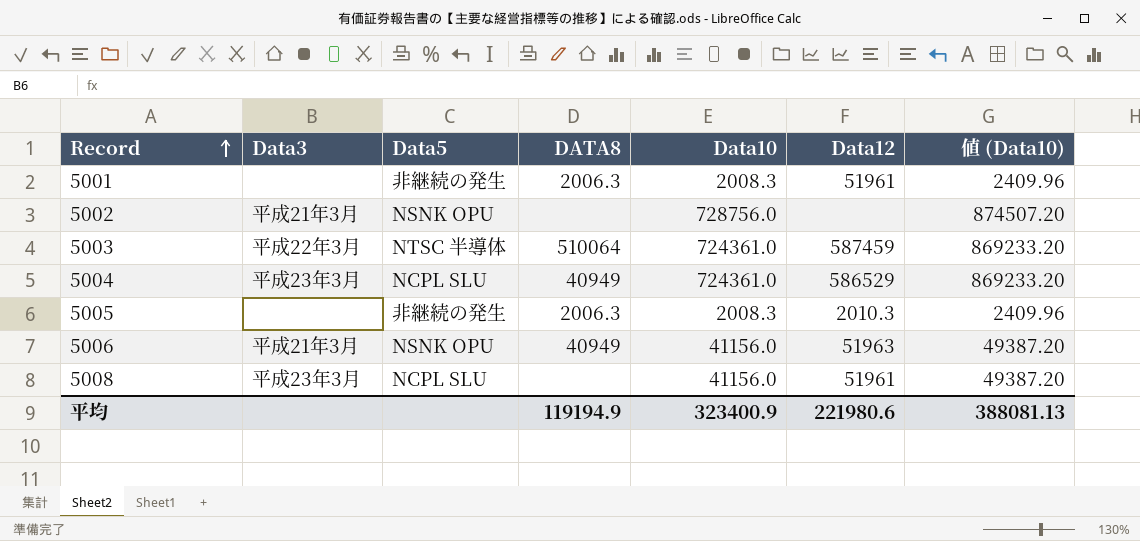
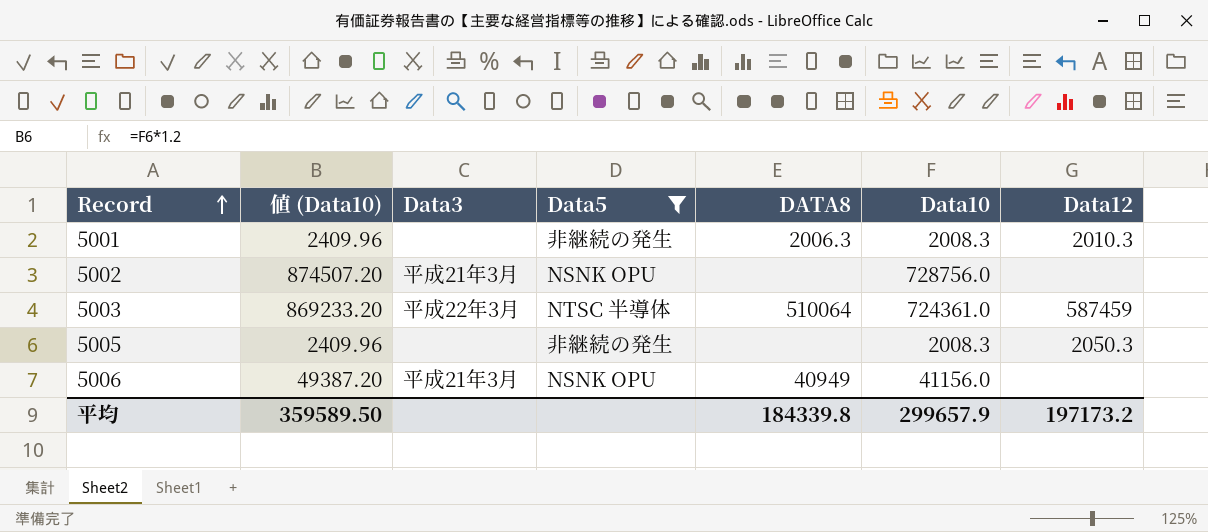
filter: none -> Data5 != NCPL SLU
column 値 (Data10) | position: 7 -> 2
5001 | Data12: 51961 -> 2010.3
5005 | DATA8: 2006.3 -> none
5005 | Data12: 2010.3 -> 2050.3
5006 | Data12: 51963 -> none
平均 | 値 (Data10): 388081.13 -> 359589.50
平均 | DATA8: 119194.9 -> 184339.8
平均 | Data10: 323400.9 -> 299657.9
平均 | Data12: 221980.6 -> 197173.2

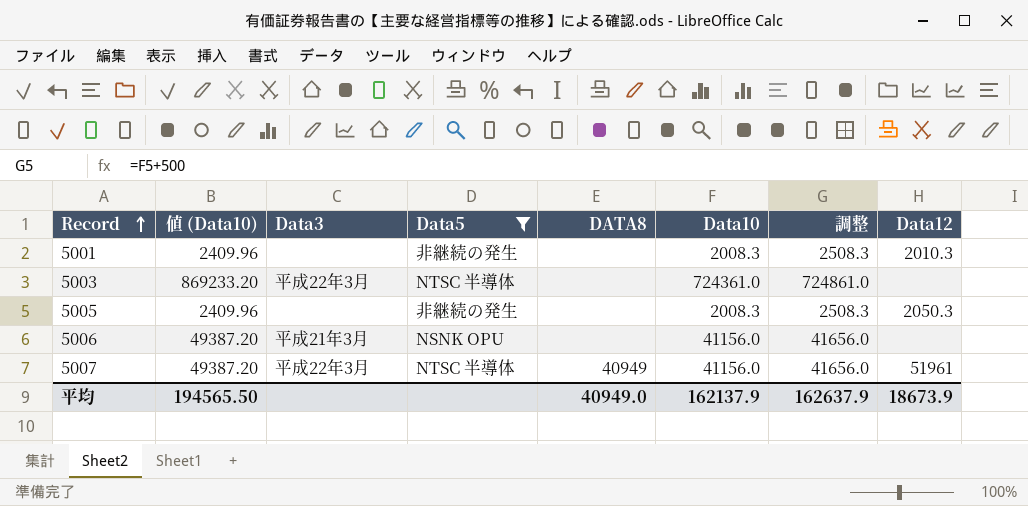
column 調整 | formula: none -> [Data10] + 500
row 5002: 874507.20 | 平成21年3月 | NSNK OPU | none | 728756.0 | none -> none
5001 | DATA8: 2006.3 -> none
5003 | DATA8: 510064 -> none
5003 | Data12: 587459 -> none
5006 | DATA8: 40949 -> none
row 5007: none -> 49387.20 | 平成22年3月 | NTSC 半導体 | 40949 | 41156.0 | 41656.0 | 51961
平均 | 値 (Data10): 359589.50 -> 194565.50
平均 | DATA8: 184339.8 -> 40949.0
平均 | Data10: 299657.9 -> 162137.9
平均 | Data12: 197173.2 -> 18673.9

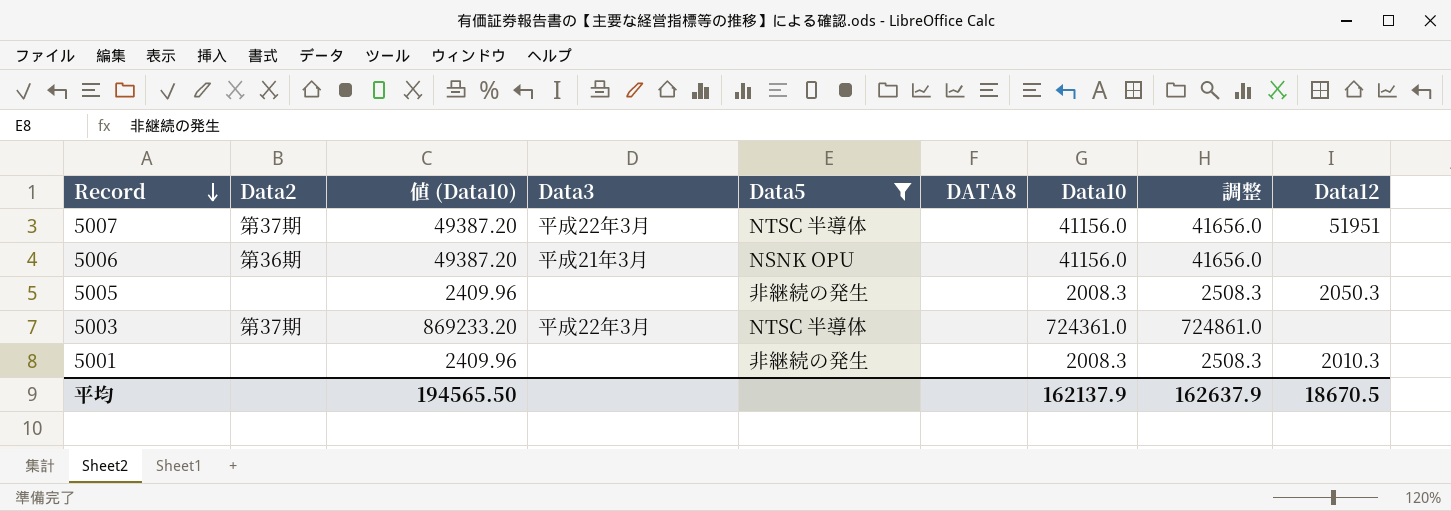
row order: Record ascending -> Record descending
column Data2 | position: none -> 2
5007 | DATA8: 40949 -> none
5007 | Data12: 51961 -> 51951
平均 | DATA8: 40949.0 -> none
平均 | Data12: 18673.9 -> 18670.5

